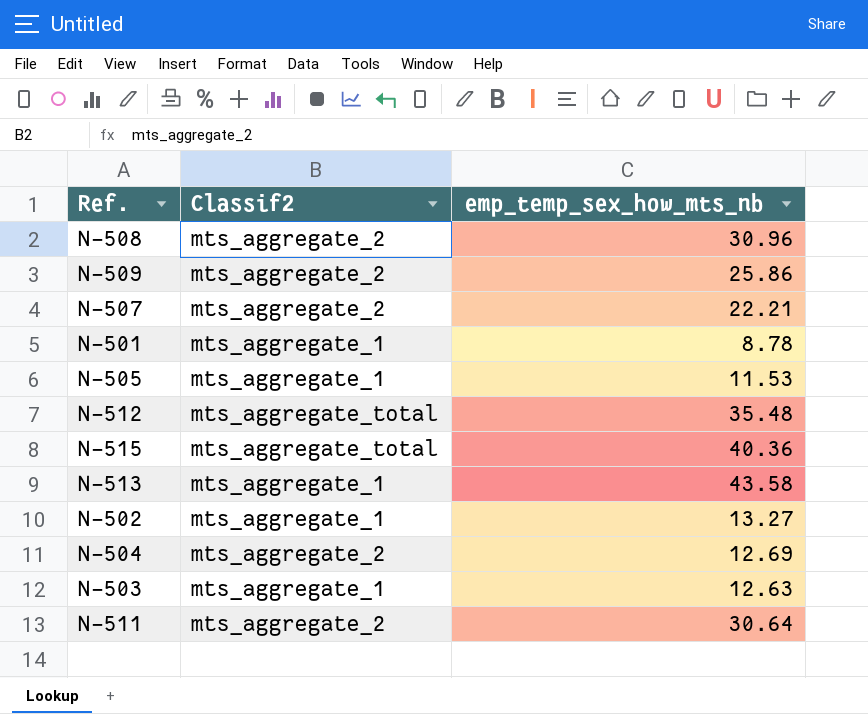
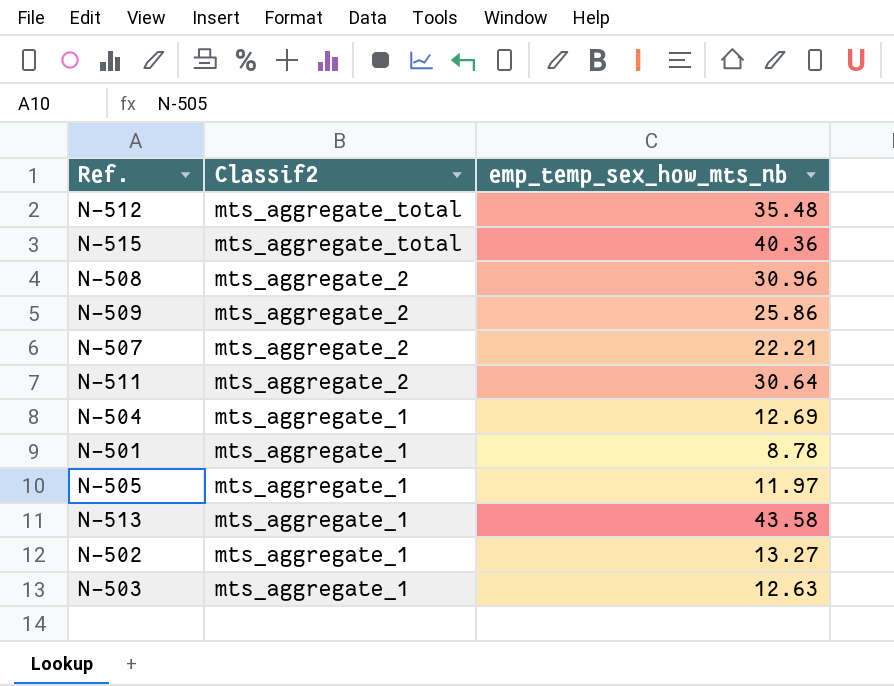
row order: none -> Classif2 descending
N-504 | Classif2: mts_aggregate_2 -> mts_aggregate_1
N-505 | emp_temp_sex_how_mts_nb: 11.53 -> 11.97

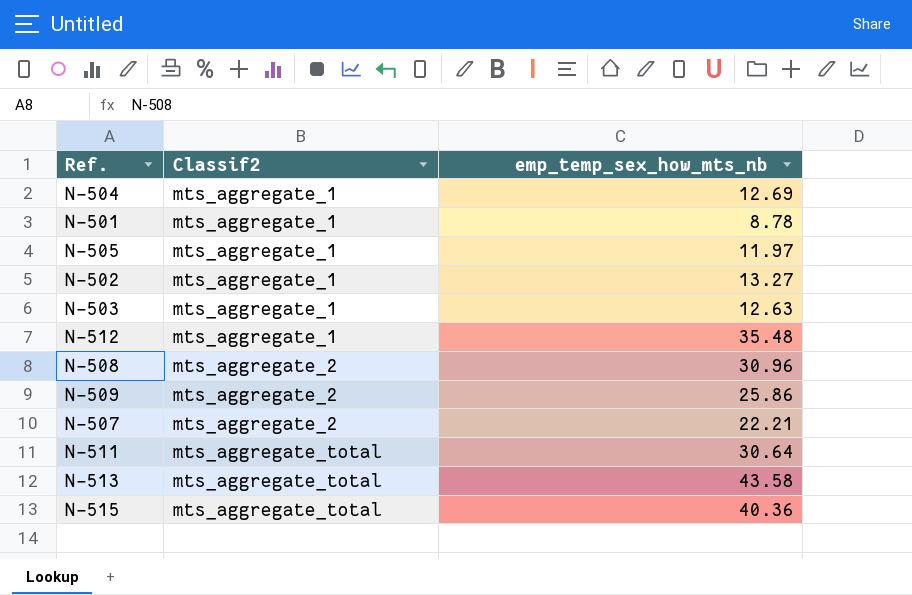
row order: Classif2 descending -> Classif2 ascending
N-512 | Classif2: mts_aggregate_total -> mts_aggregate_1
N-511 | Classif2: mts_aggregate_2 -> mts_aggregate_total
N-513 | Classif2: mts_aggregate_1 -> mts_aggregate_total

